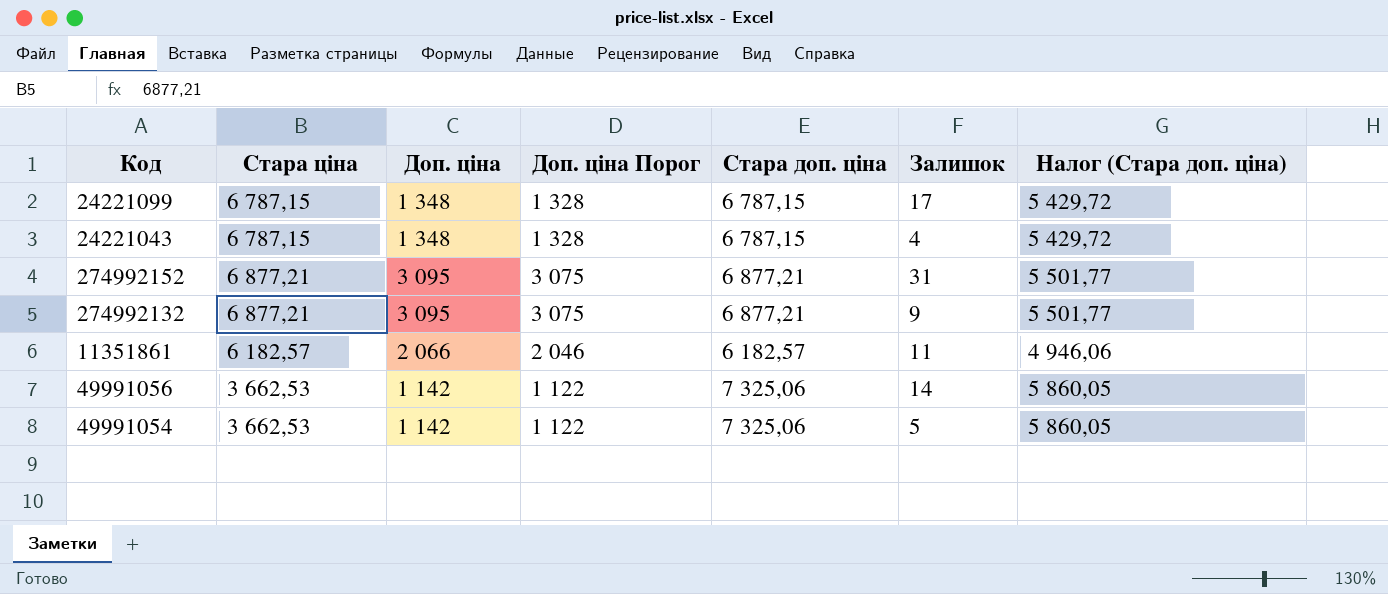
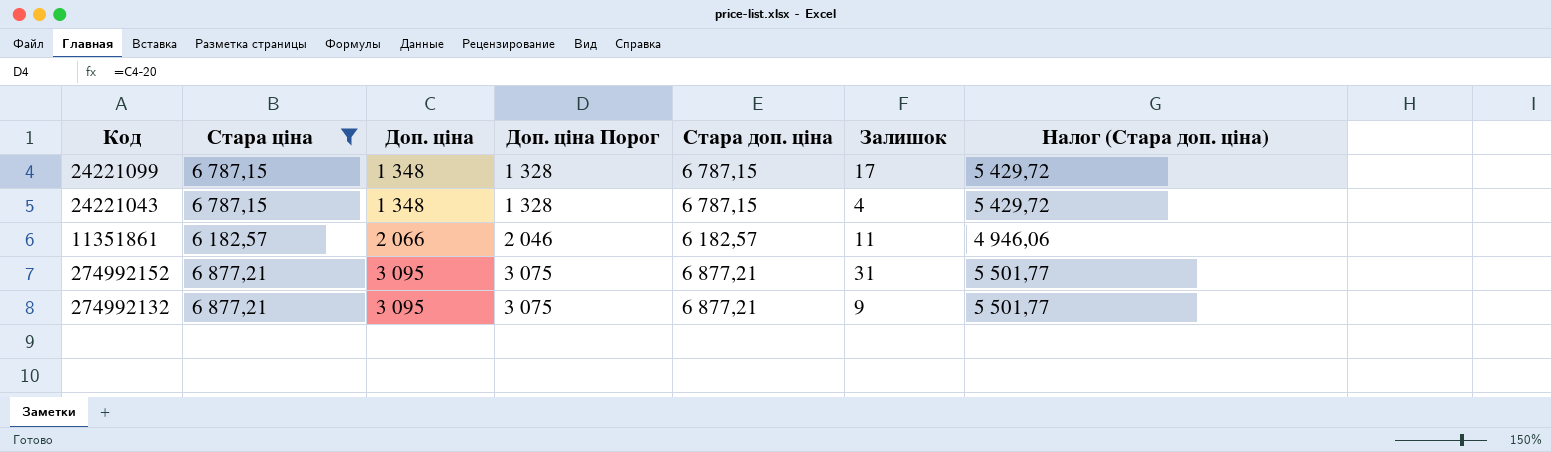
filter: none -> Стара ціна != 3 662,53
row order: none -> Доп. ціна ascending

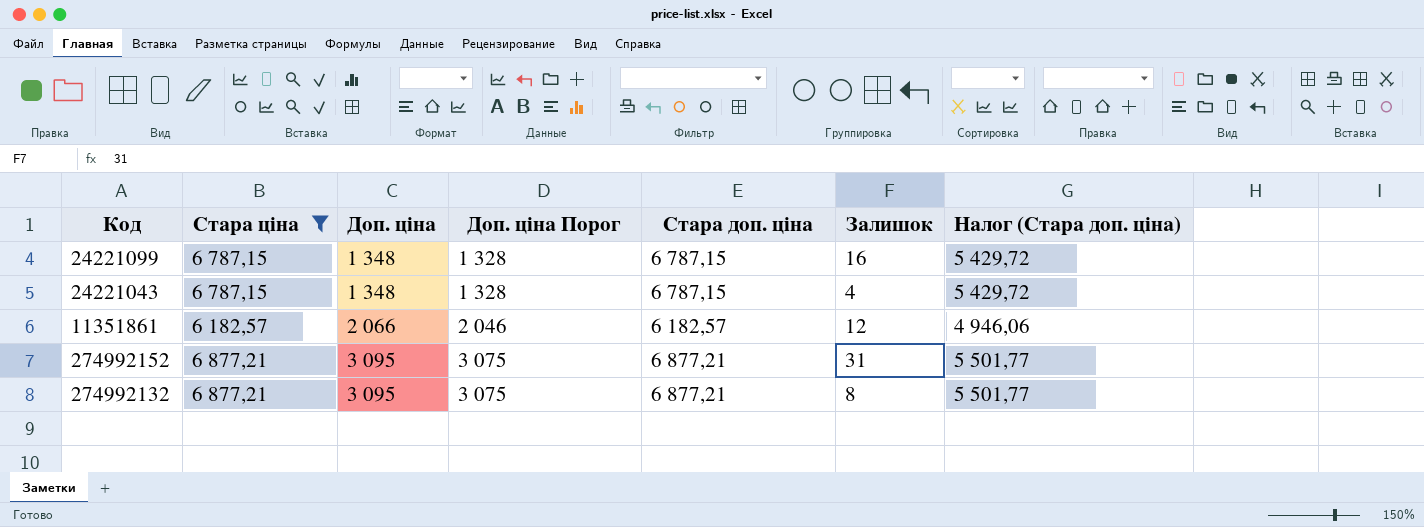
24221099 | Залишок: 17 -> 16
11351861 | Залишок: 11 -> 12
274992132 | Залишок: 9 -> 8

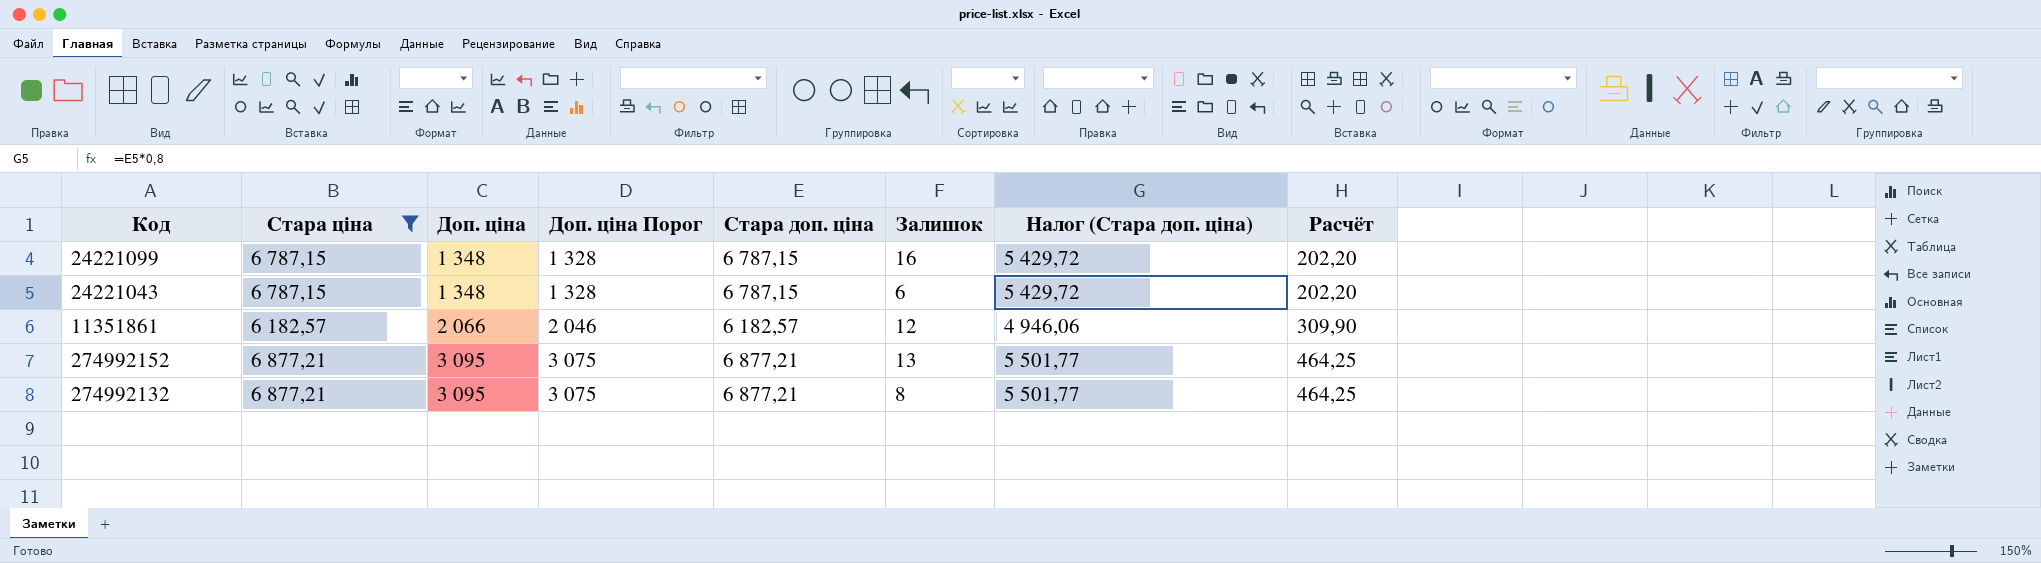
column Расчёт | formula: none -> [Доп. ціна] * 0,15
24221043 | Залишок: 4 -> 6
274992152 | Залишок: 31 -> 13

